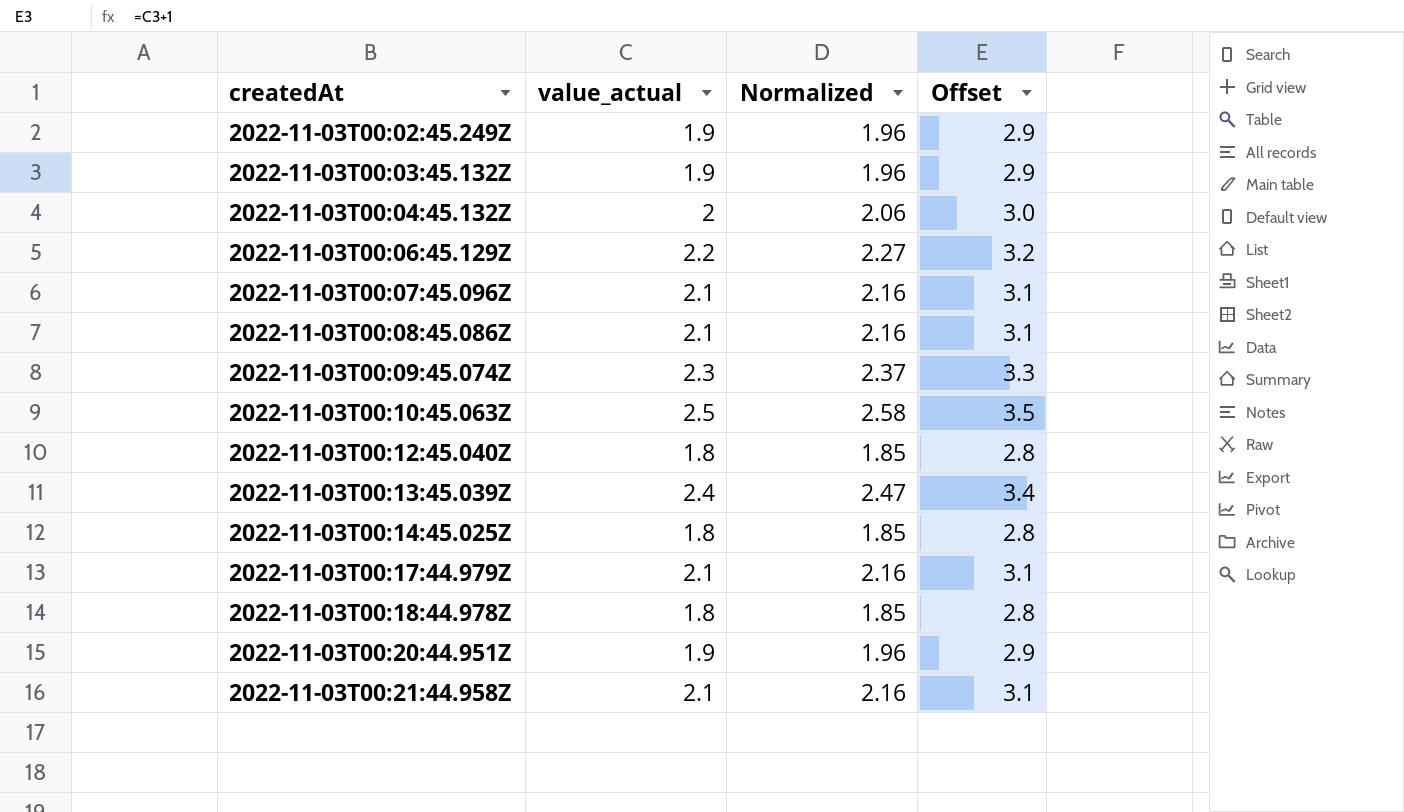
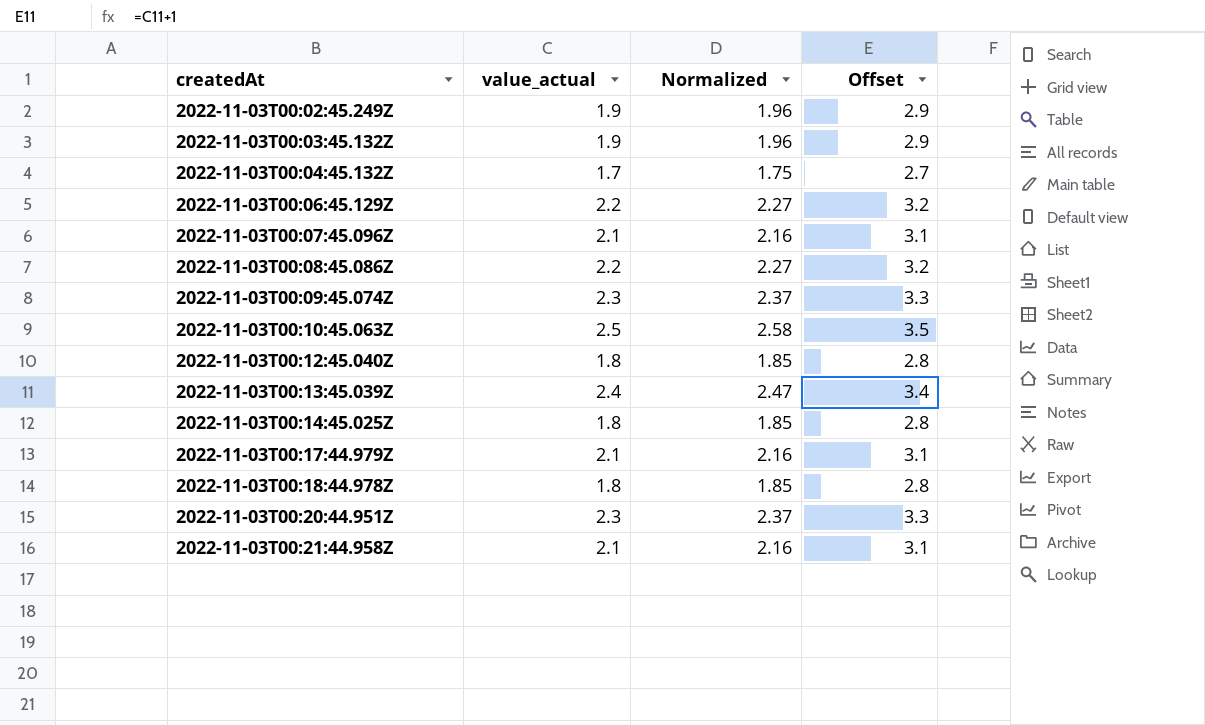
2022-11-03T00:04:45.132Z | value_actual: 2 -> 1.7
2022-11-03T00:04:45.132Z | Normalized: 2.06 -> 1.75
2022-11-03T00:04:45.132Z | Offset: 3.0 -> 2.7
2022-11-03T00:08:45.086Z | value_actual: 2.1 -> 2.2
2022-11-03T00:08:45.086Z | Normalized: 2.16 -> 2.27
2022-11-03T00:08:45.086Z | Offset: 3.1 -> 3.2
2022-11-03T00:20:44.951Z | value_actual: 1.9 -> 2.3
2022-11-03T00:20:44.951Z | Normalized: 1.96 -> 2.37
2022-11-03T00:20:44.951Z | Offset: 2.9 -> 3.3

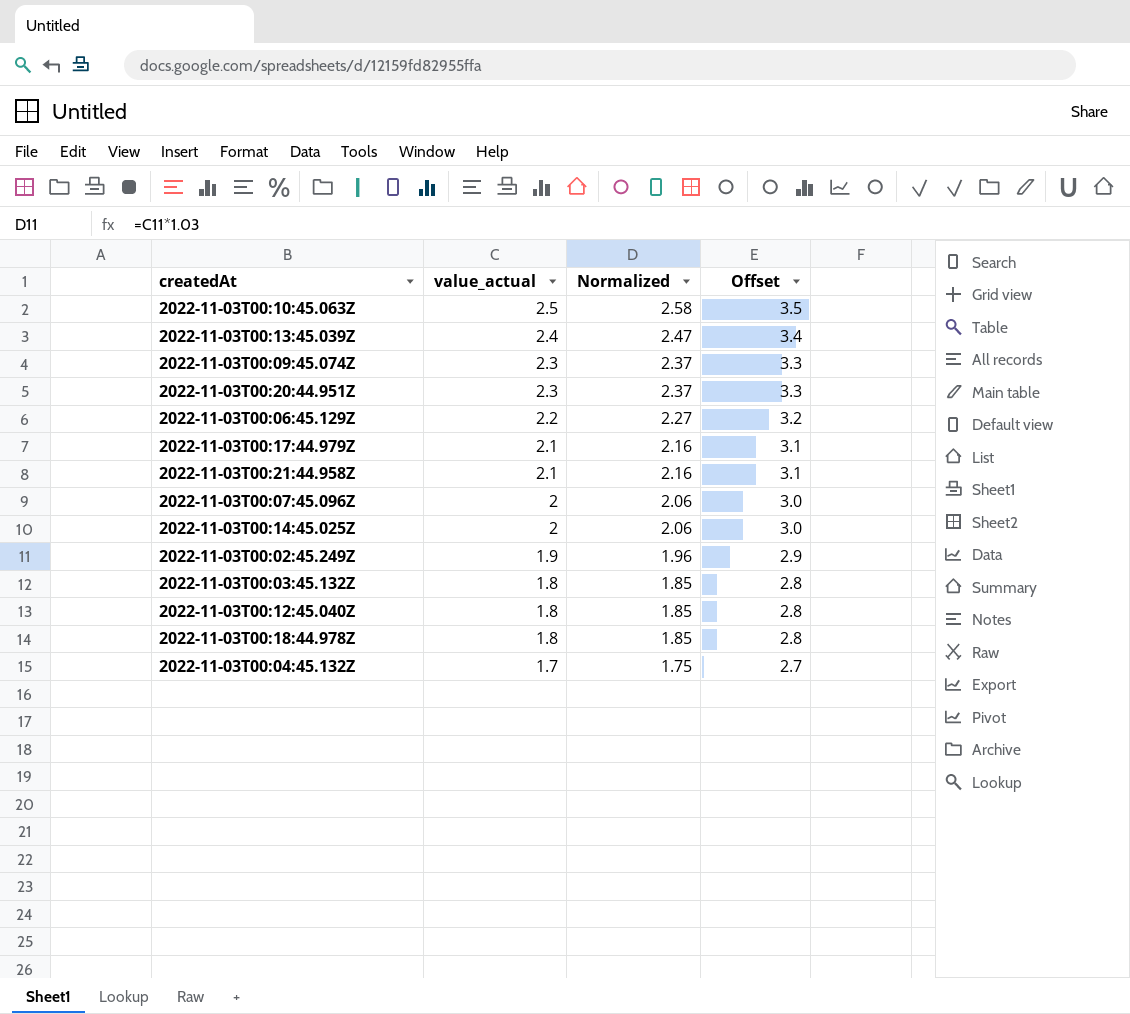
row order: createdAt ascending -> value_actual descending
row 2022-11-03T00:08:45.086Z: 2.2 | 2.27 | 3.2 -> none
2022-11-03T00:07:45.096Z | value_actual: 2.1 -> 2
2022-11-03T00:07:45.096Z | Normalized: 2.16 -> 2.06
2022-11-03T00:07:45.096Z | Offset: 3.1 -> 3.0
2022-11-03T00:14:45.025Z | value_actual: 1.8 -> 2
2022-11-03T00:14:45.025Z | Normalized: 1.85 -> 2.06
2022-11-03T00:14:45.025Z | Offset: 2.8 -> 3.0
2022-11-03T00:03:45.132Z | value_actual: 1.9 -> 1.8
2022-11-03T00:03:45.132Z | Normalized: 1.96 -> 1.85
2022-11-03T00:03:45.132Z | Offset: 2.9 -> 2.8

